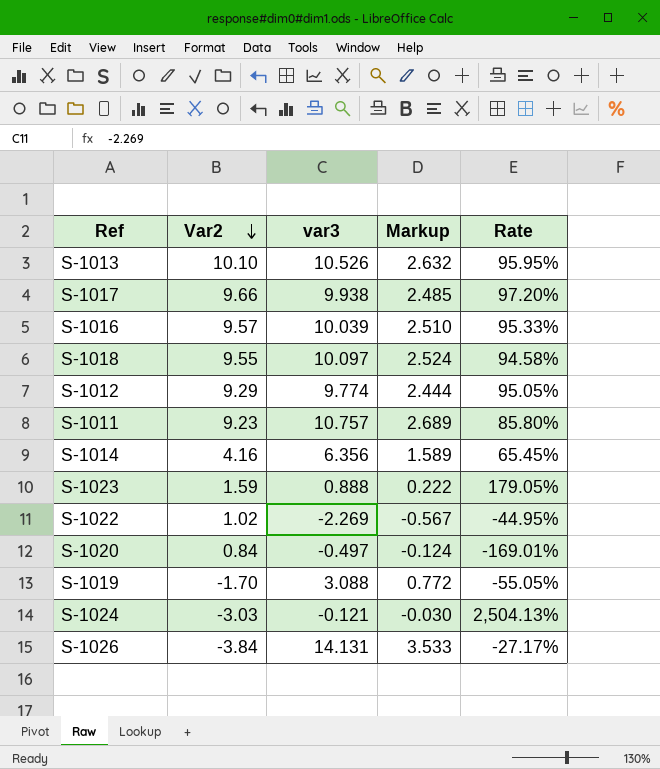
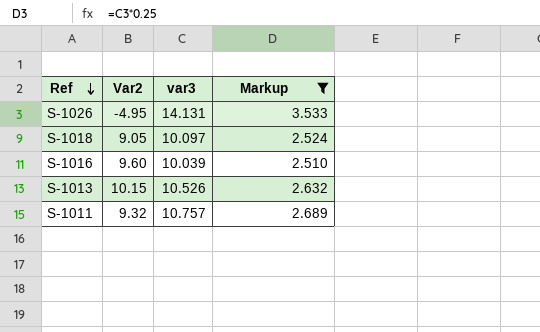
filter: none -> Markup >= 2.510
row order: Var2 descending -> Ref descending
column Rate | formula: [Var2] / [var3] -> none
S-1026 | Var2: -3.84 -> -4.95
S-1018 | Var2: 9.55 -> 9.05
S-1016 | Var2: 9.57 -> 9.60
S-1013 | Var2: 10.10 -> 10.15
S-1011 | Var2: 9.23 -> 9.32

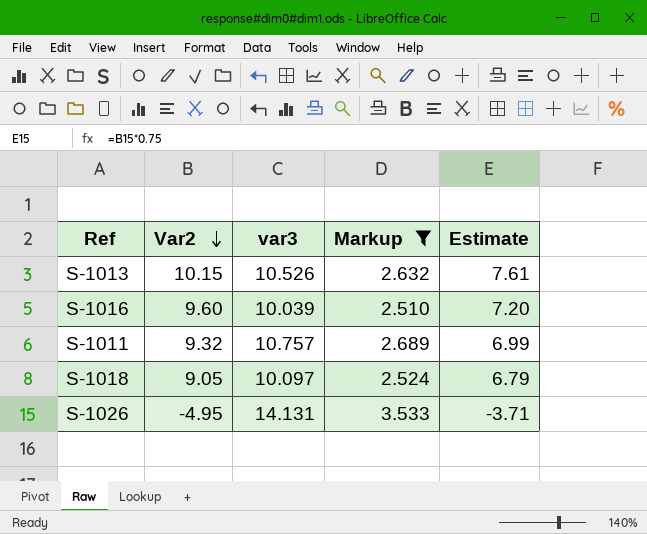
row order: Ref descending -> Var2 descending
column Estimate | formula: none -> [Var2] * 0.75

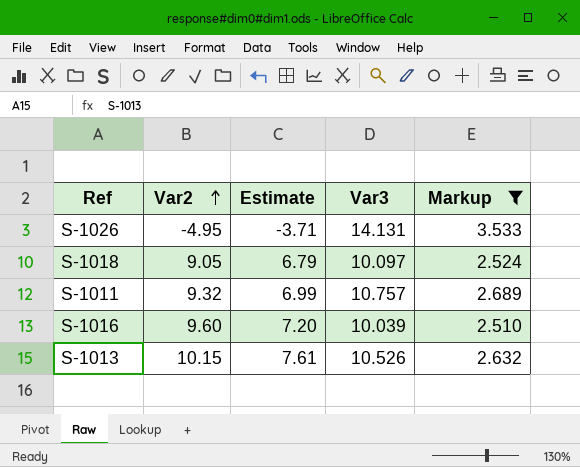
row order: Var2 descending -> Var2 ascending
column Estimate | position: 5 -> 3
column name: var3 -> Var3

